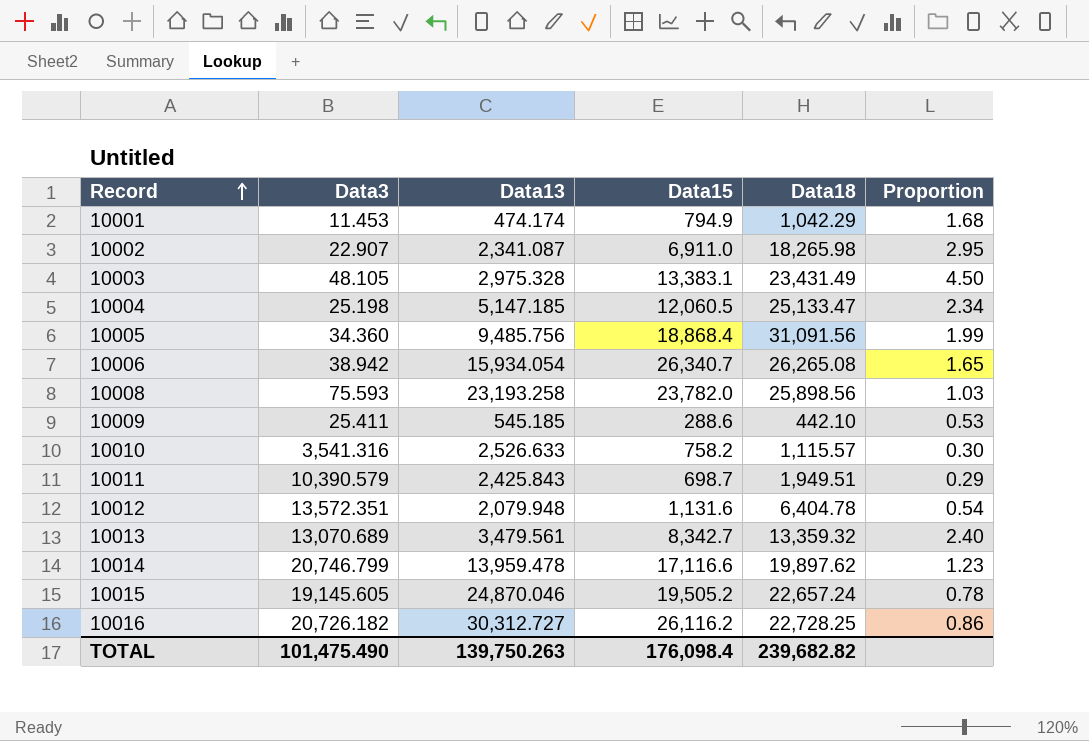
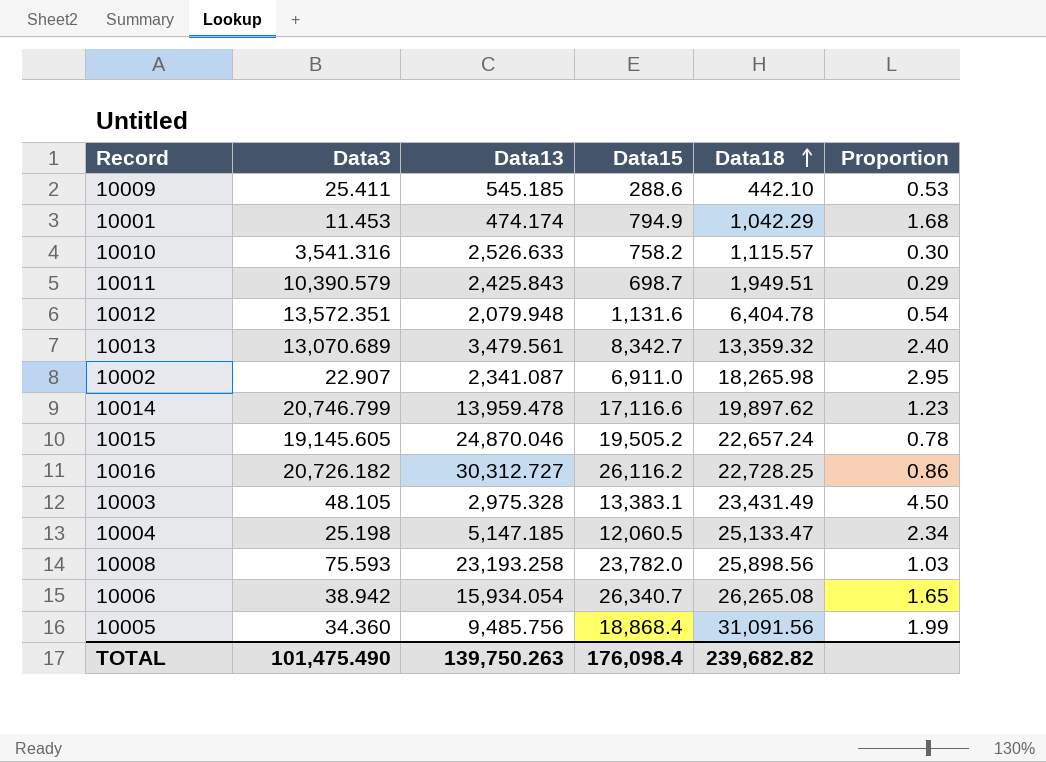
row order: Record ascending -> Data18 ascending

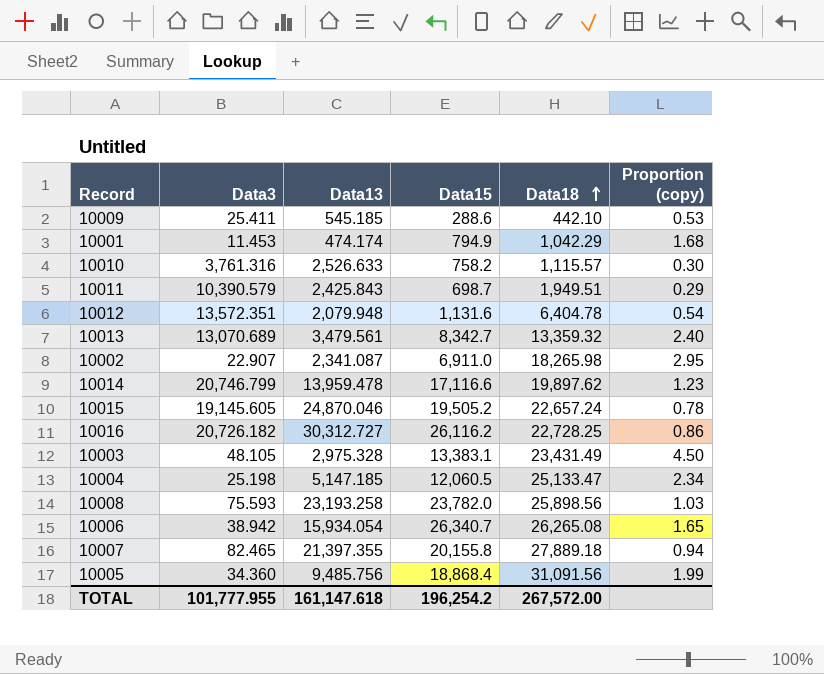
column name: Proportion -> Proportion (copy)
10010 | Data3: 3,541.316 -> 3,761.316
row 10007: none -> 82.465 | 21,397.355 | 20,155.8 | 27,889.18 | 0.94
TOTAL | Data3: 101,475.490 -> 101,777.955
TOTAL | Data13: 139,750.263 -> 161,147.618
TOTAL | Data15: 176,098.4 -> 196,254.2
TOTAL | Data18: 239,682.82 -> 267,572.00

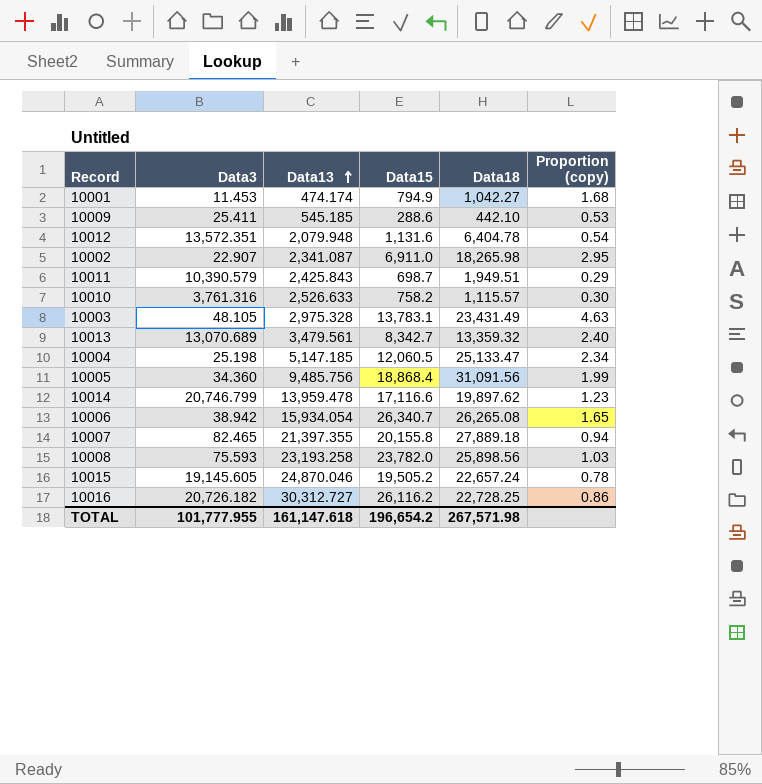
row order: Data18 ascending -> Data13 ascending
10001 | Data18: 1,042.29 -> 1,042.27
10003 | Data15: 13,383.1 -> 13,783.1
10003 | Proportion (copy): 4.50 -> 4.63
TOTAL | Data15: 196,254.2 -> 196,654.2
TOTAL | Data18: 267,572.00 -> 267,571.98

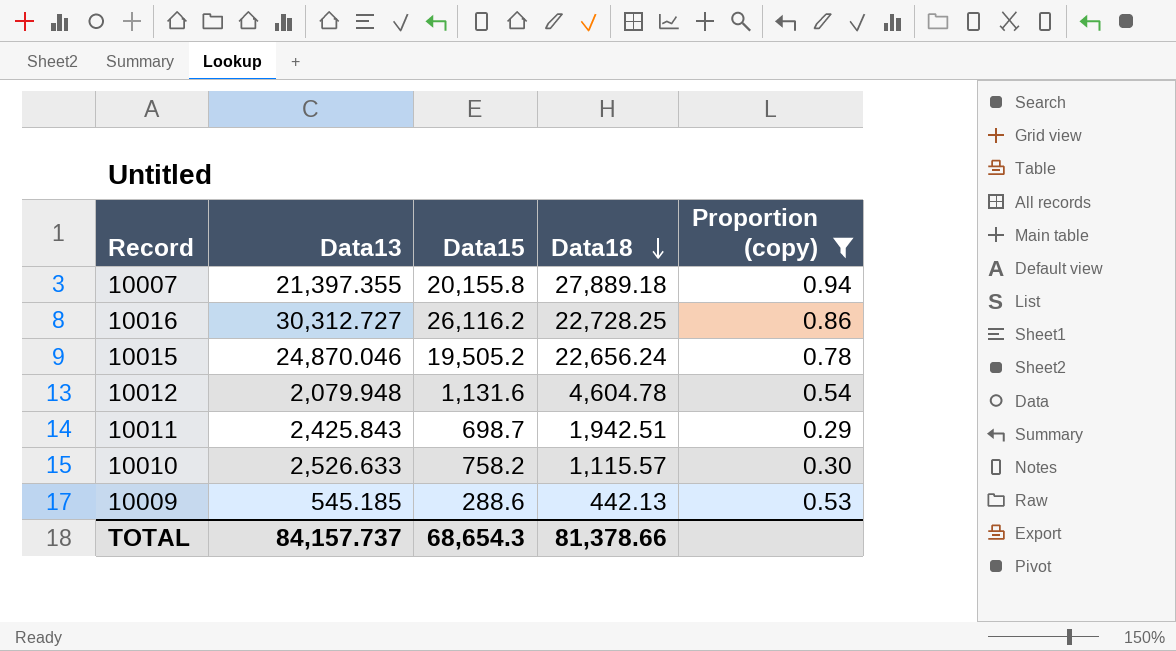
filter: none -> Proportion (copy) <= 0.94
row order: Data13 ascending -> Data18 descending
column Data3 | position: 2 -> none
10015 | Data18: 22,657.24 -> 22,656.24
10012 | Data18: 6,404.78 -> 4,604.78
10011 | Data18: 1,949.51 -> 1,942.51
10009 | Data18: 442.10 -> 442.13
TOTAL | Data13: 161,147.618 -> 84,157.737
TOTAL | Data15: 196,654.2 -> 68,654.3
TOTAL | Data18: 267,571.98 -> 81,378.66

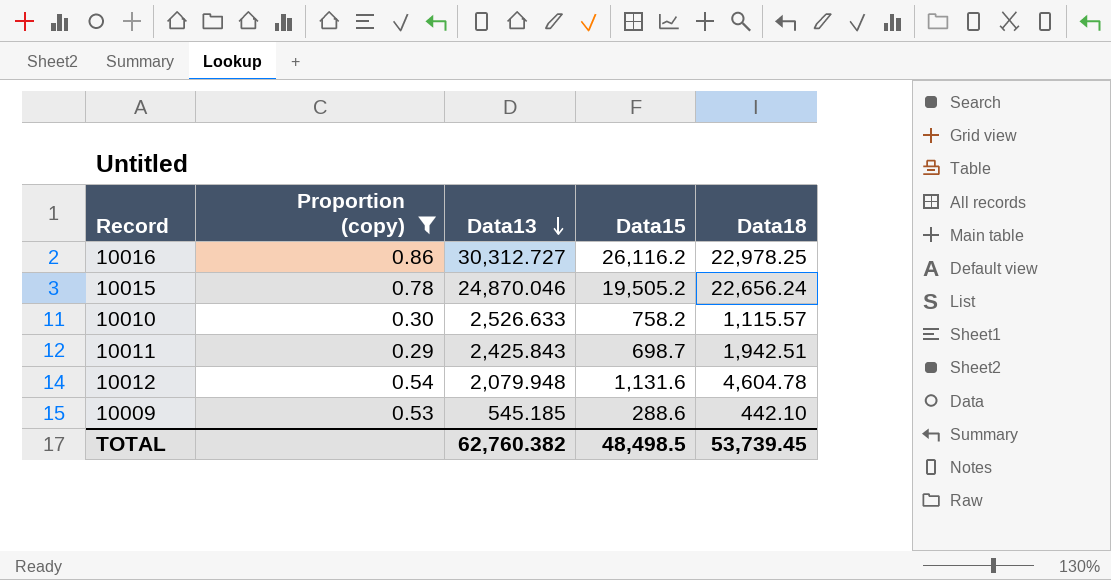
row order: Data18 descending -> Data13 descending
column Proportion (copy) | position: 5 -> 2
row 10007: 21,397.355 | 20,155.8 | 27,889.18 | 0.94 -> none
10016 | Data18: 22,728.25 -> 22,978.25
10009 | Data18: 442.13 -> 442.10
TOTAL | Data13: 84,157.737 -> 62,760.382
TOTAL | Data15: 68,654.3 -> 48,498.5
TOTAL | Data18: 81,378.66 -> 53,739.45

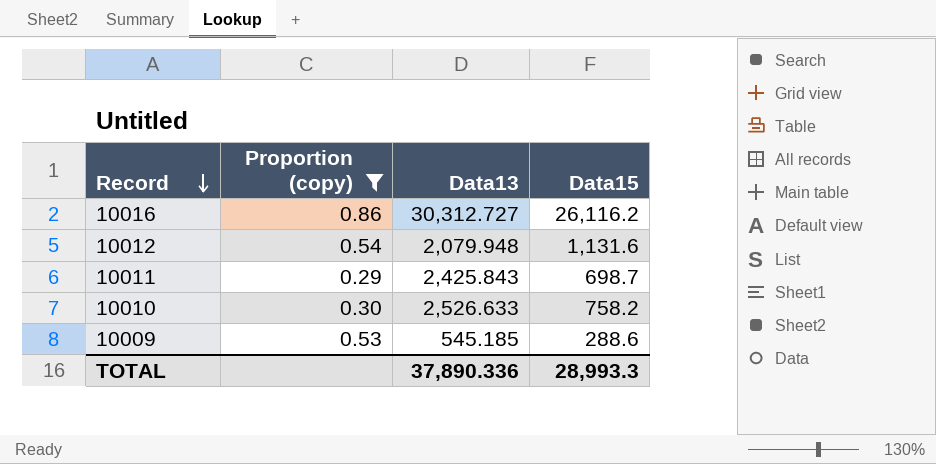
row order: Data13 descending -> Record descending
column Data18 | position: 5 -> none
row 10015: 0.78 | 24,870.046 | 19,505.2 | 22,656.24 -> none
TOTAL | Data13: 62,760.382 -> 37,890.336
TOTAL | Data15: 48,498.5 -> 28,993.3

